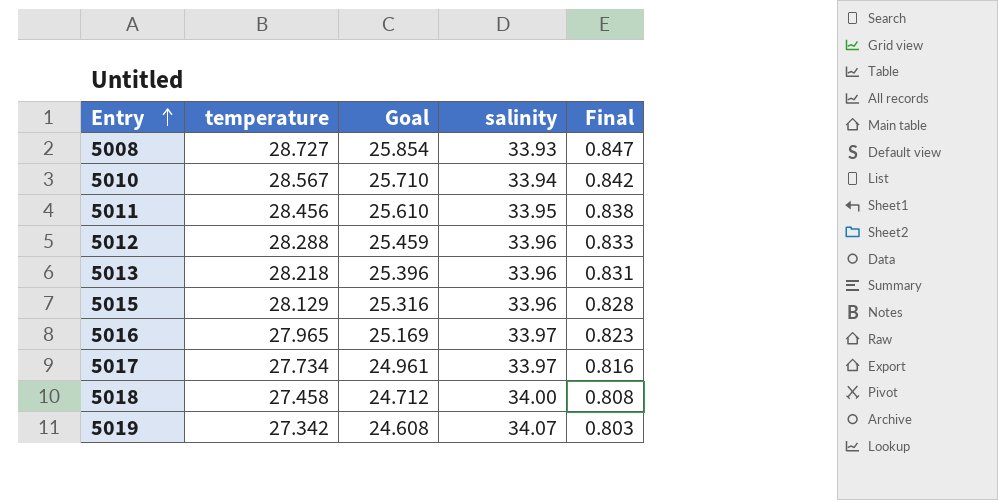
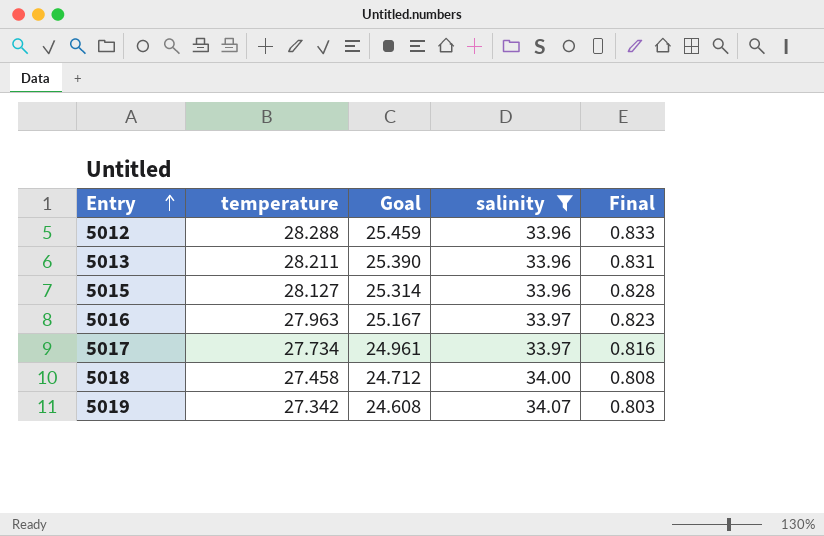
filter: none -> salinity >= 33.96
5013 | temperature: 28.218 -> 28.211
5013 | Goal: 25.396 -> 25.390
5015 | temperature: 28.129 -> 28.127
5015 | Goal: 25.316 -> 25.314
5016 | temperature: 27.965 -> 27.963
5016 | Goal: 25.169 -> 25.167

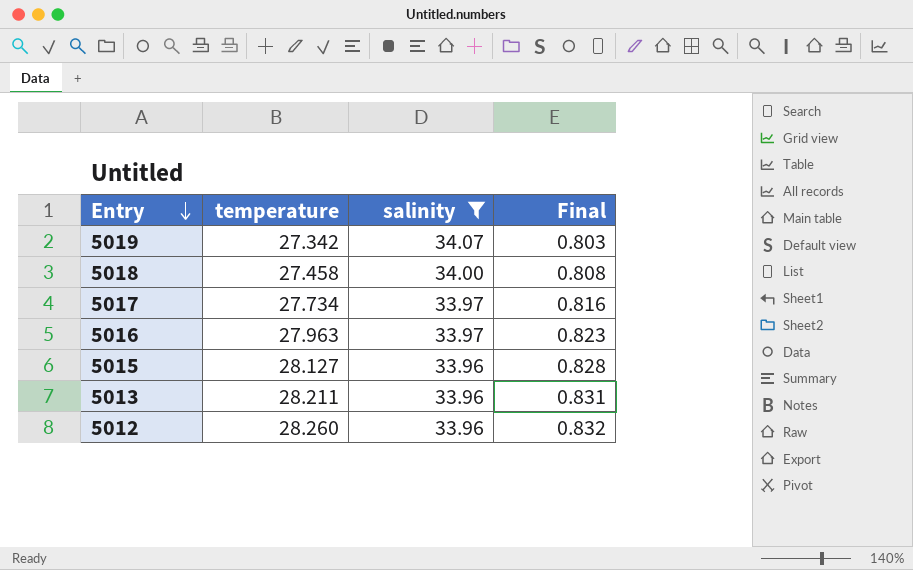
row order: Entry ascending -> Entry descending
column Goal | formula: [temperature] * 0.9 -> none
5012 | temperature: 28.288 -> 28.260
5012 | Final: 0.833 -> 0.832

